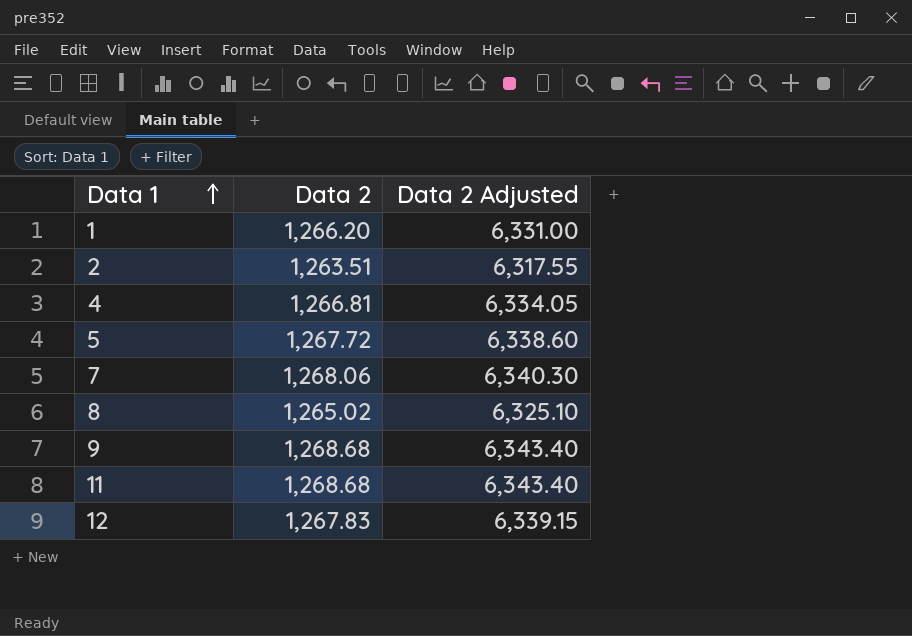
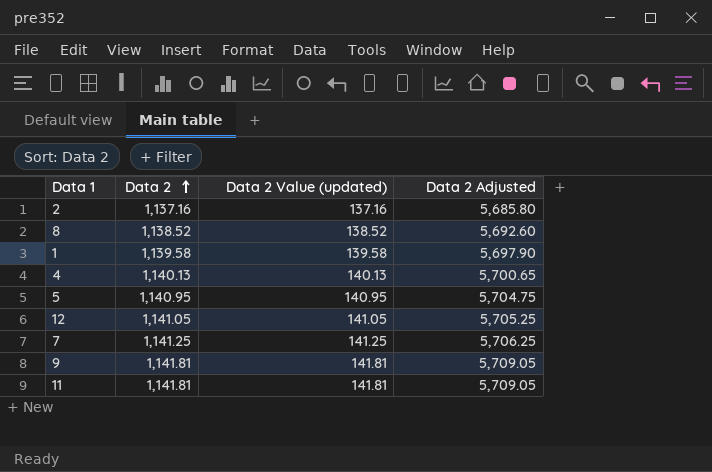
row order: Data 1 ascending -> Data 2 ascending
column Data 2 Value (updated) | formula: none -> [Data 2] - 1000
2 | Data 2: 1,263.51 -> 1,137.16
2 | Data 2 Adjusted: 6,317.55 -> 5,685.80
8 | Data 2: 1,265.02 -> 1,138.52
8 | Data 2 Adjusted: 6,325.10 -> 5,692.60
1 | Data 2: 1,266.20 -> 1,139.58
1 | Data 2 Adjusted: 6,331.00 -> 5,697.90
4 | Data 2: 1,266.81 -> 1,140.13
4 | Data 2 Adjusted: 6,334.05 -> 5,700.65
5 | Data 2: 1,267.72 -> 1,140.95
5 | Data 2 Adjusted: 6,338.60 -> 5,704.75
12 | Data 2: 1,267.83 -> 1,141.05
12 | Data 2 Adjusted: 6,339.15 -> 5,705.25
7 | Data 2: 1,268.06 -> 1,141.25
7 | Data 2 Adjusted: 6,340.30 -> 5,706.25
9 | Data 2: 1,268.68 -> 1,141.81
9 | Data 2 Adjusted: 6,343.40 -> 5,709.05
11 | Data 2: 1,268.68 -> 1,141.81
11 | Data 2 Adjusted: 6,343.40 -> 5,709.05

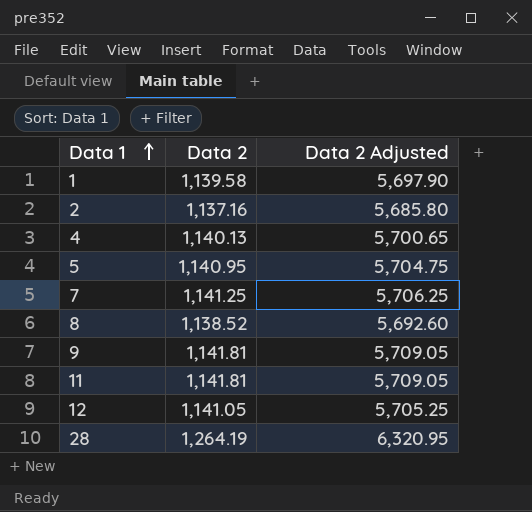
row order: Data 2 ascending -> Data 1 ascending
column Data 2 Value (updated) | formula: [Data 2] - 1000 -> none
row 28: none -> 1,264.19 | 6,320.95

